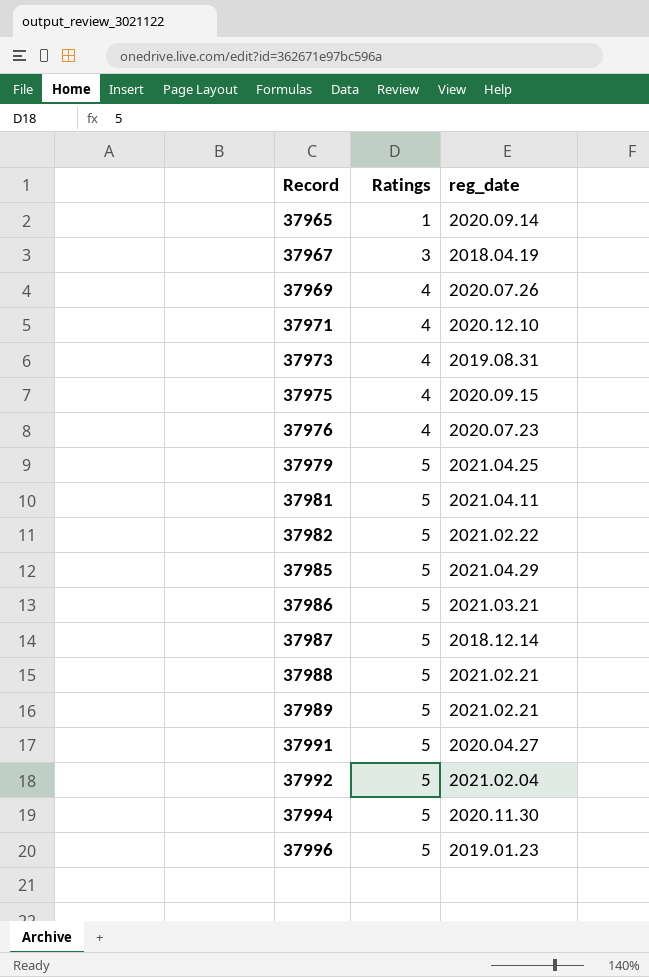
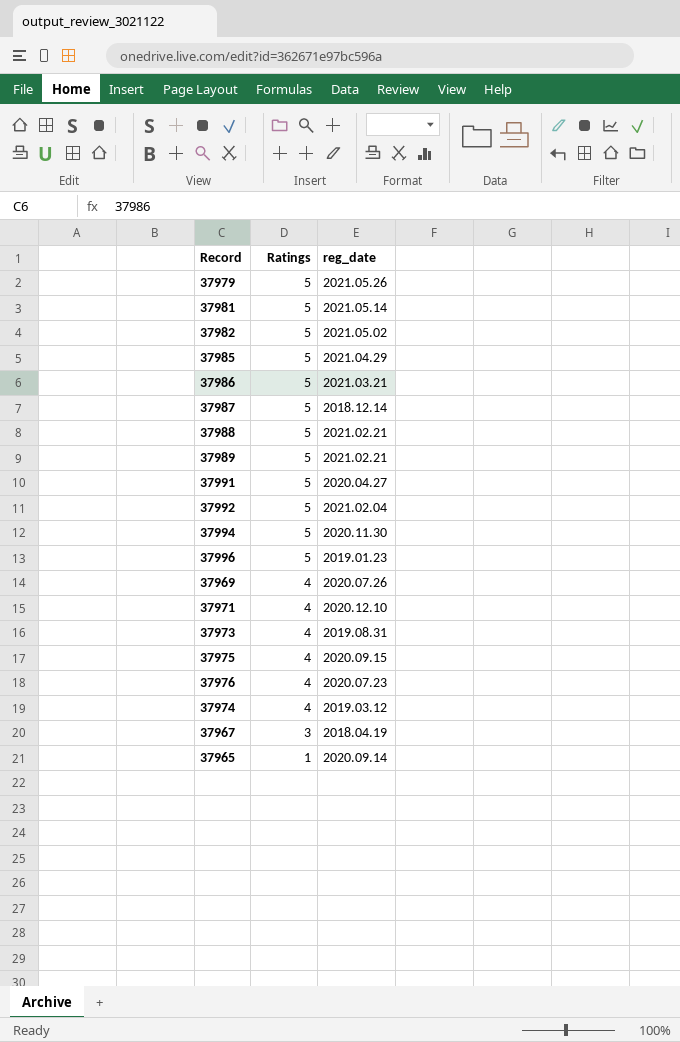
row order: Record ascending -> Ratings descending
37979 | reg_date: 2021.04.25 -> 2021.05.26
37981 | reg_date: 2021.04.11 -> 2021.05.14
37982 | reg_date: 2021.02.22 -> 2021.05.02
row 37974: none -> 4 | 2019.03.12

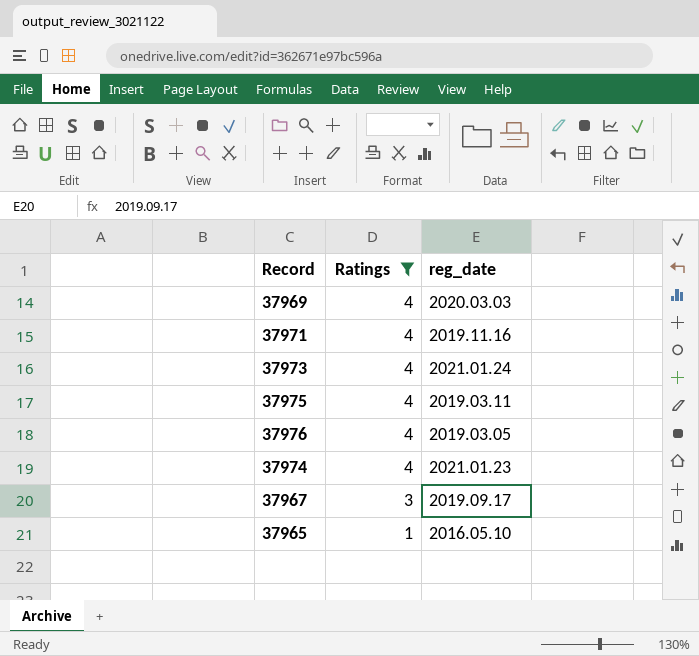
filter: none -> Ratings != 5
37969 | reg_date: 2020.07.26 -> 2020.03.03
37971 | reg_date: 2020.12.10 -> 2019.11.16
37973 | reg_date: 2019.08.31 -> 2021.01.24
37975 | reg_date: 2020.09.15 -> 2019.03.11
37976 | reg_date: 2020.07.23 -> 2019.03.05
37974 | reg_date: 2019.03.12 -> 2021.01.23
37967 | reg_date: 2018.04.19 -> 2019.09.17
37965 | reg_date: 2020.09.14 -> 2016.05.10

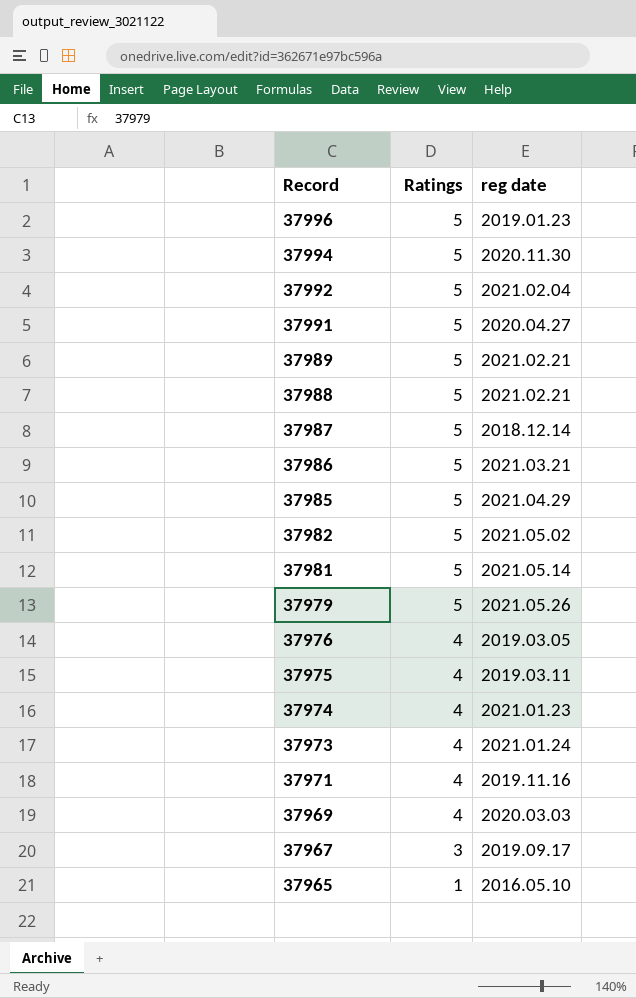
filter: Ratings != 5 -> none
row order: Ratings descending -> Record descending
column name: reg_date -> reg date

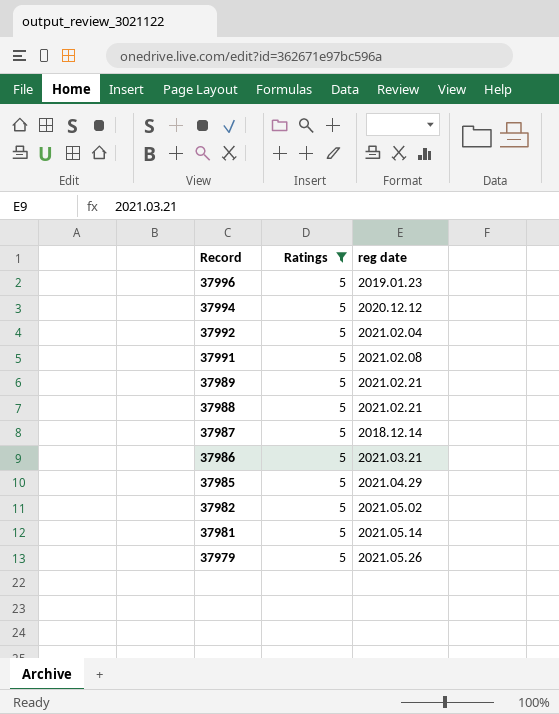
filter: none -> Ratings = 5
37994 | reg date: 2020.11.30 -> 2020.12.12
37991 | reg date: 2020.04.27 -> 2021.02.08

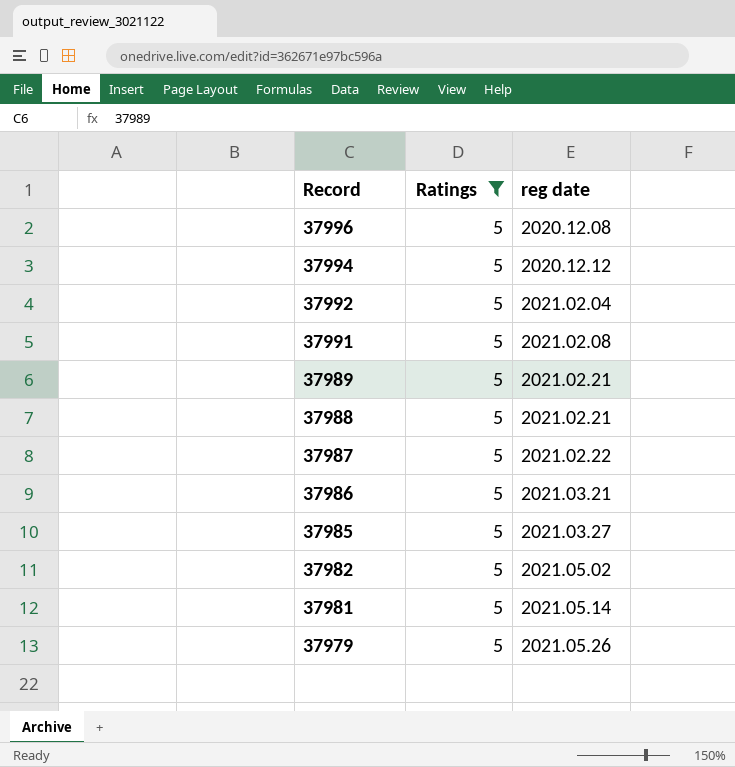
37996 | reg date: 2019.01.23 -> 2020.12.08
37987 | reg date: 2018.12.14 -> 2021.02.22
37985 | reg date: 2021.04.29 -> 2021.03.27

